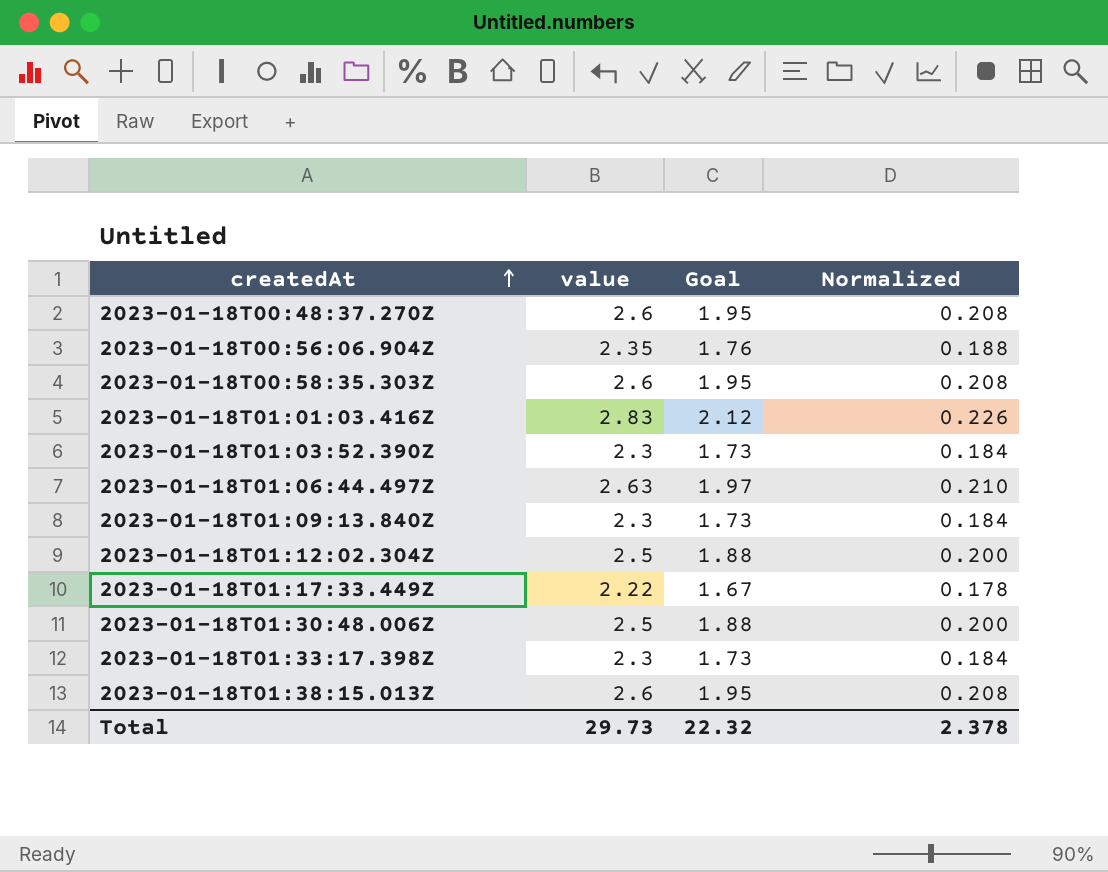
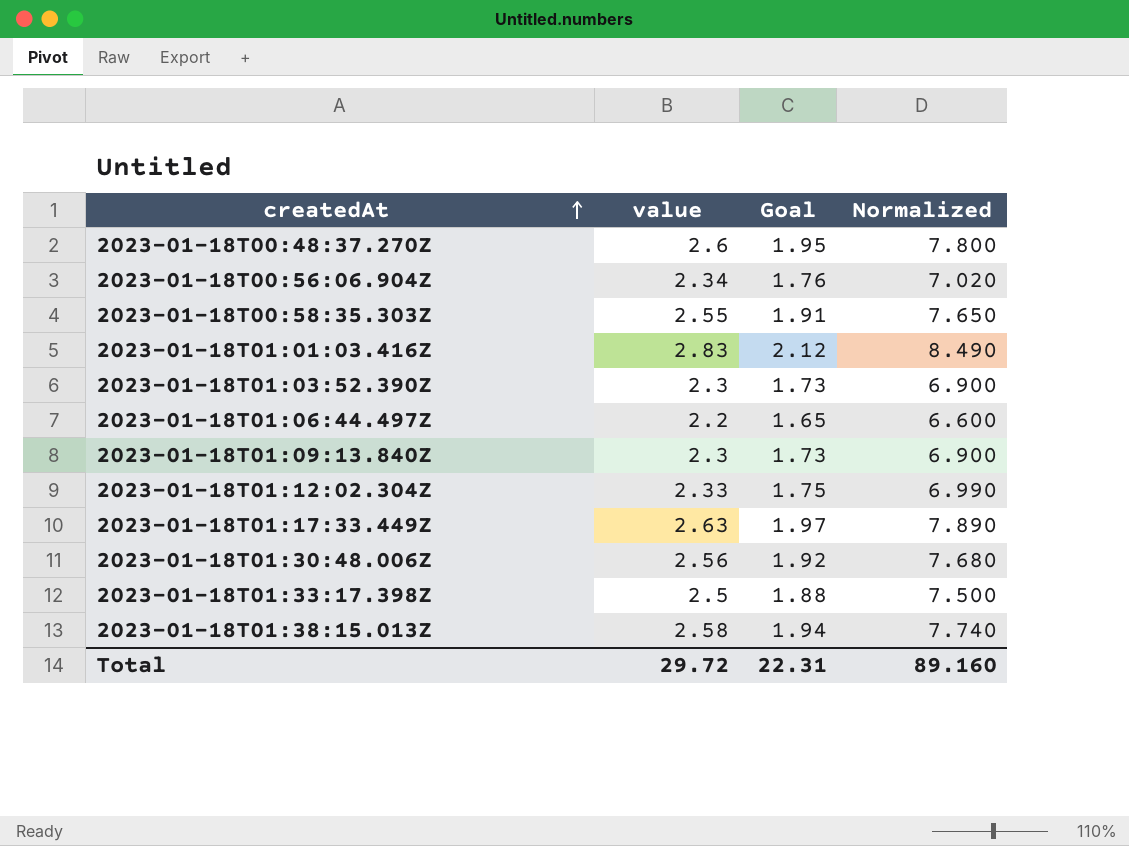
column Normalized | formula: [value] * 0.08 -> [value] * 3
2023-01-18T00:56:06.904Z | value: 2.35 -> 2.34
2023-01-18T00:58:35.303Z | value: 2.6 -> 2.55
2023-01-18T00:58:35.303Z | Goal: 1.95 -> 1.91
2023-01-18T01:06:44.497Z | value: 2.63 -> 2.2
2023-01-18T01:06:44.497Z | Goal: 1.97 -> 1.65
2023-01-18T01:12:02.304Z | value: 2.5 -> 2.33
2023-01-18T01:12:02.304Z | Goal: 1.88 -> 1.75
2023-01-18T01:17:33.449Z | value: 2.22 -> 2.63
2023-01-18T01:17:33.449Z | Goal: 1.67 -> 1.97
2023-01-18T01:30:48.006Z | value: 2.5 -> 2.56
2023-01-18T01:30:48.006Z | Goal: 1.88 -> 1.92
2023-01-18T01:33:17.398Z | value: 2.3 -> 2.5
2023-01-18T01:33:17.398Z | Goal: 1.73 -> 1.88
2023-01-18T01:38:15.013Z | value: 2.6 -> 2.58
2023-01-18T01:38:15.013Z | Goal: 1.95 -> 1.94
Total | value: 29.73 -> 29.72
Total | Goal: 22.32 -> 22.31
Total | Normalized: 2.378 -> 89.160

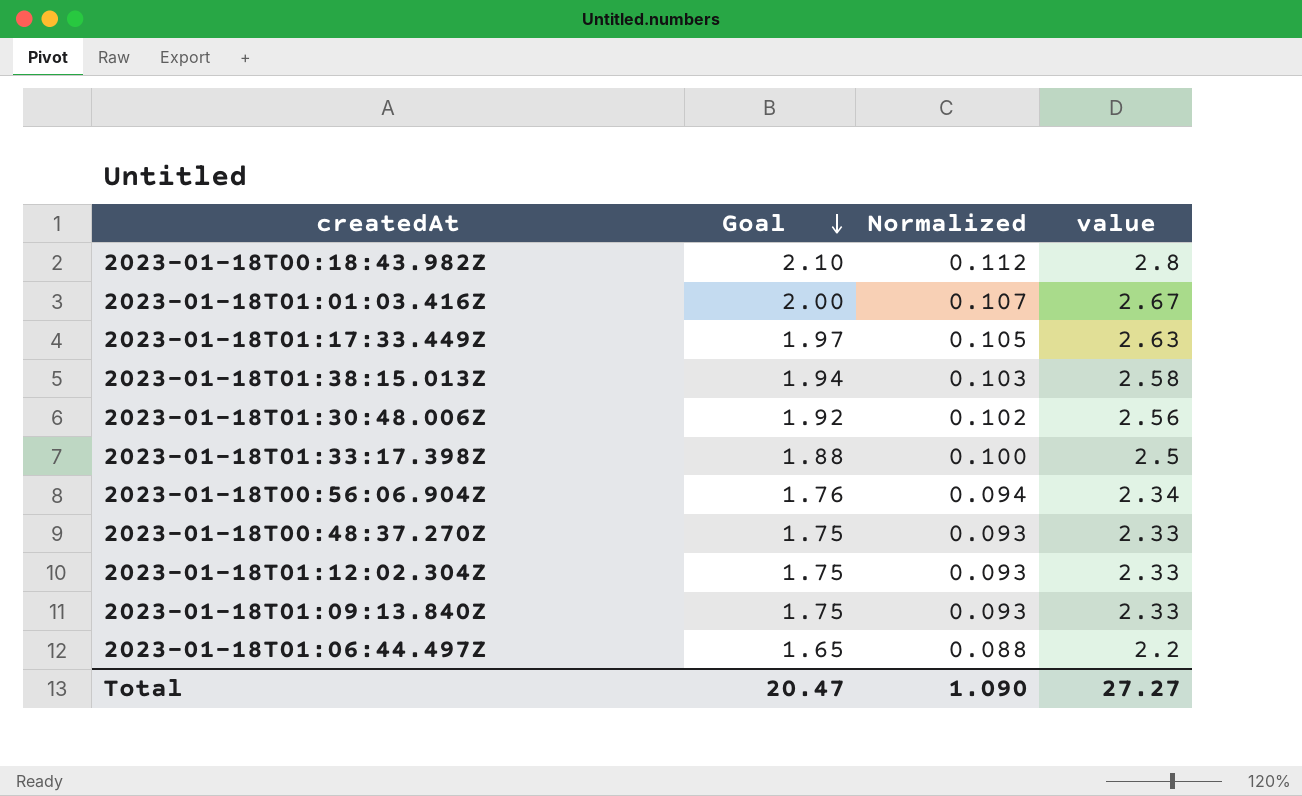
row order: createdAt ascending -> Goal descending
column Normalized | formula: [value] * 3 -> [value] * 0.04
column value | position: 2 -> 4
row 2023-01-18T00:58:35.303Z: 2.55 | 1.91 | 7.650 -> none
row 2023-01-18T01:03:52.390Z: 2.3 | 1.73 | 6.900 -> none
row 2023-01-18T00:18:43.982Z: none -> 2.10 | 0.112 | 2.8
2023-01-18T01:01:03.416Z | Goal: 2.12 -> 2.00
2023-01-18T01:01:03.416Z | value: 2.83 -> 2.67
2023-01-18T00:48:37.270Z | Goal: 1.95 -> 1.75
2023-01-18T00:48:37.270Z | value: 2.6 -> 2.33
2023-01-18T01:09:13.840Z | Goal: 1.73 -> 1.75
2023-01-18T01:09:13.840Z | value: 2.3 -> 2.33
Total | Goal: 22.31 -> 20.47
Total | Normalized: 89.160 -> 1.090
Total | value: 29.72 -> 27.27

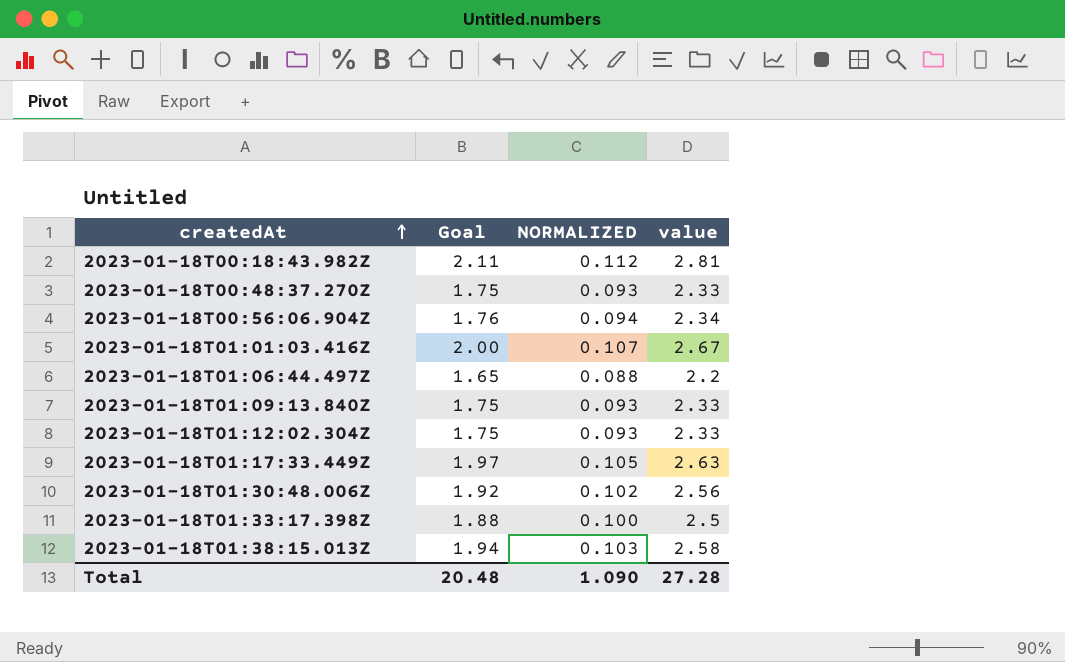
row order: Goal descending -> createdAt ascending
column name: Normalized -> NORMALIZED
2023-01-18T00:18:43.982Z | Goal: 2.10 -> 2.11
2023-01-18T00:18:43.982Z | value: 2.8 -> 2.81
Total | Goal: 20.47 -> 20.48
Total | value: 27.27 -> 27.28

